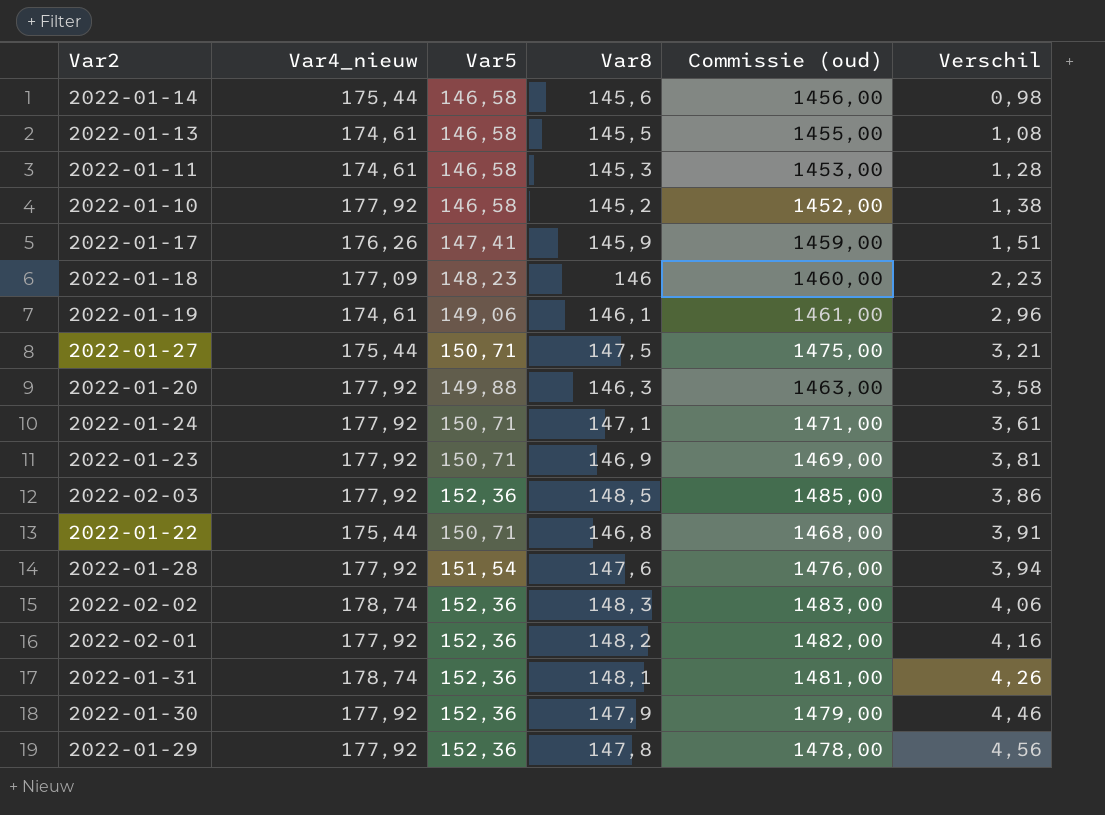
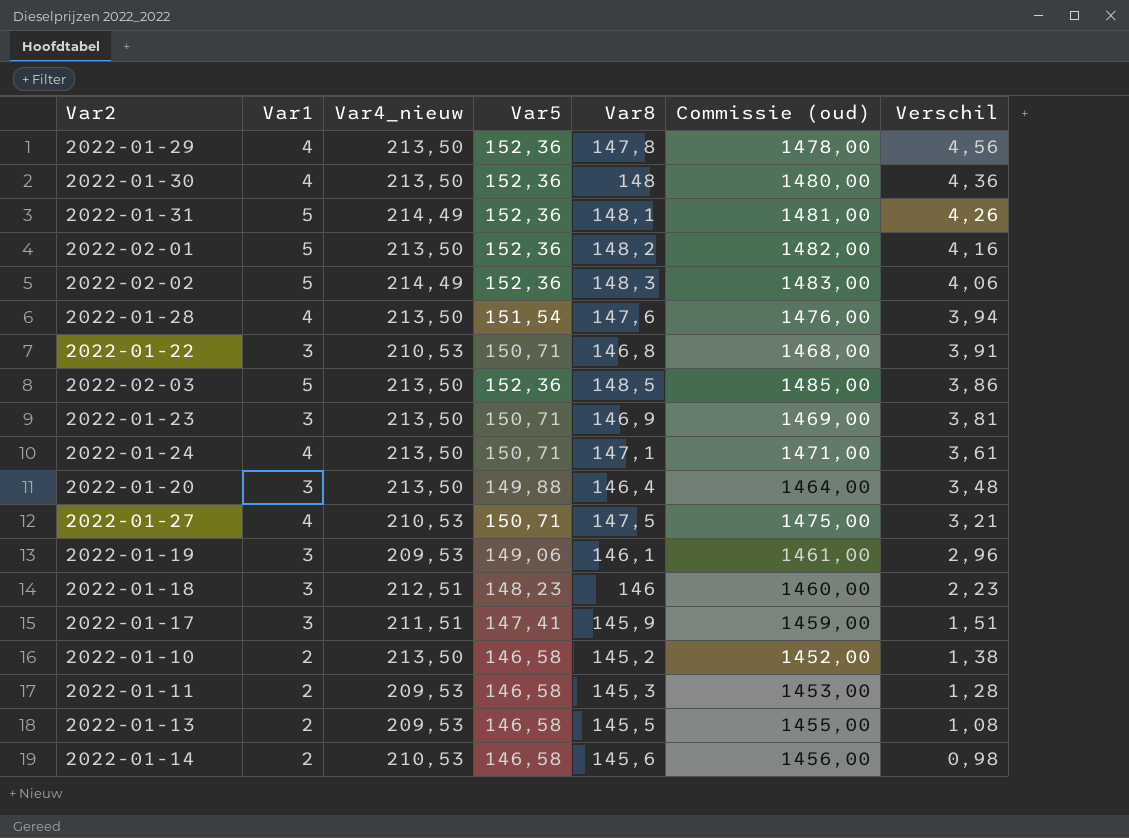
row order: Verschil ascending -> Verschil descending
column Var1 | position: none -> 2
2022-01-29 | Var4_nieuw: 177,92 -> 213,50
2022-01-30 | Var4_nieuw: 177,92 -> 213,50
2022-01-30 | Var8: 147,9 -> 148
2022-01-30 | Commissie (oud): 1479,00 -> 1480,00
2022-01-30 | Verschil: 4,46 -> 4,36
2022-01-31 | Var4_nieuw: 178,74 -> 214,49
2022-02-01 | Var4_nieuw: 177,92 -> 213,50
2022-02-02 | Var4_nieuw: 178,74 -> 214,49
2022-01-28 | Var4_nieuw: 177,92 -> 213,50
2022-01-22 | Var4_nieuw: 175,44 -> 210,53
2022-02-03 | Var4_nieuw: 177,92 -> 213,50
2022-01-23 | Var4_nieuw: 177,92 -> 213,50
2022-01-24 | Var4_nieuw: 177,92 -> 213,50
2022-01-20 | Var4_nieuw: 177,92 -> 213,50
2022-01-20 | Var8: 146,3 -> 146,4
2022-01-20 | Commissie (oud): 1463,00 -> 1464,00
2022-01-20 | Verschil: 3,58 -> 3,48
2022-01-27 | Var4_nieuw: 175,44 -> 210,53
2022-01-19 | Var4_nieuw: 174,61 -> 209,53
2022-01-18 | Var4_nieuw: 177,09 -> 212,51
2022-01-17 | Var4_nieuw: 176,26 -> 211,51
2022-01-10 | Var4_nieuw: 177,92 -> 213,50
2022-01-11 | Var4_nieuw: 174,61 -> 209,53
2022-01-13 | Var4_nieuw: 174,61 -> 209,53
2022-01-14 | Var4_nieuw: 175,44 -> 210,53

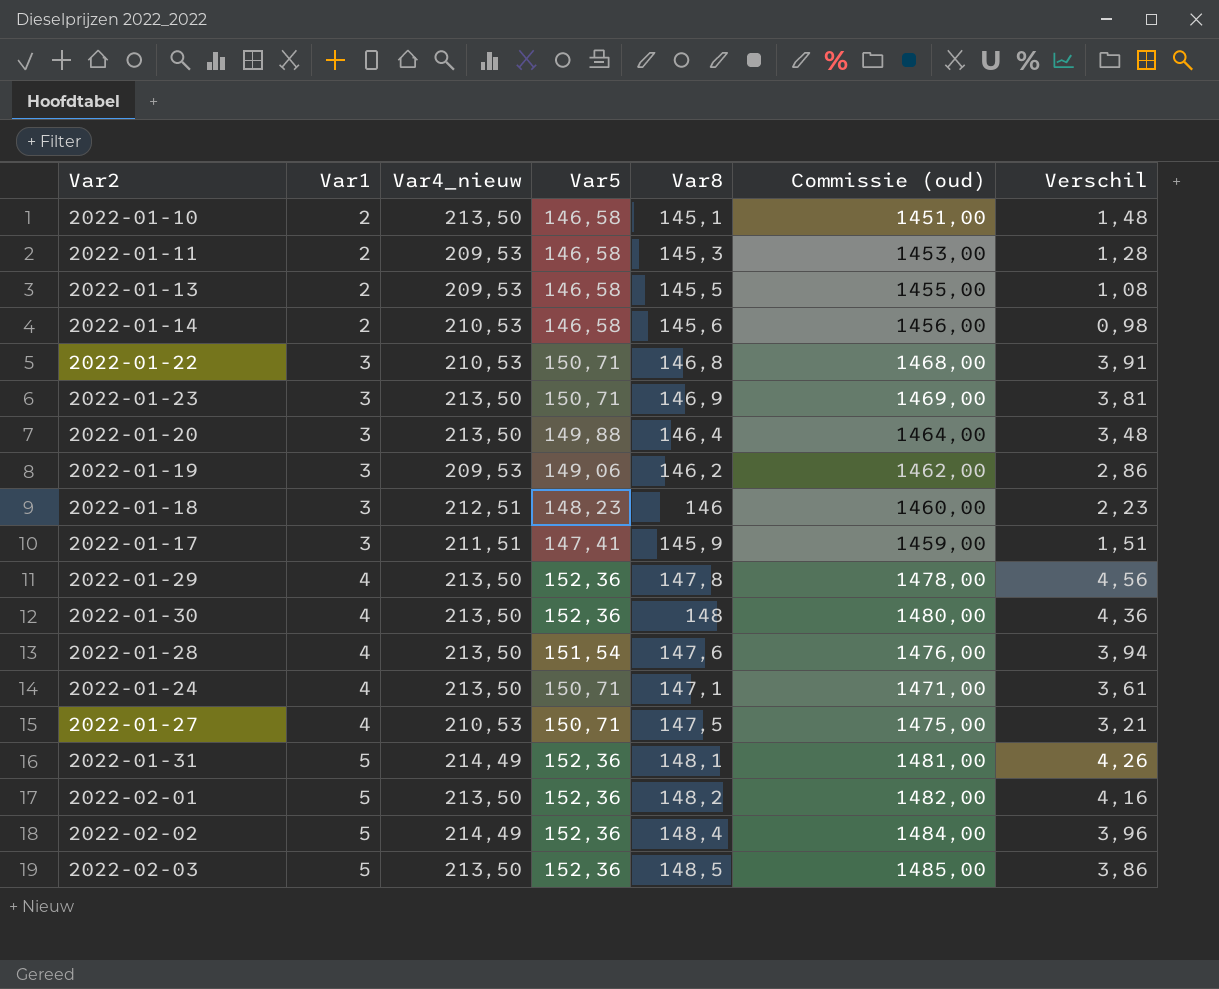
row order: Verschil descending -> Var1 ascending
2022-01-10 | Var8: 145,2 -> 145,1
2022-01-10 | Commissie (oud): 1452,00 -> 1451,00
2022-01-10 | Verschil: 1,38 -> 1,48
2022-01-19 | Var8: 146,1 -> 146,2
2022-01-19 | Commissie (oud): 1461,00 -> 1462,00
2022-01-19 | Verschil: 2,96 -> 2,86
2022-02-02 | Var8: 148,3 -> 148,4
2022-02-02 | Commissie (oud): 1483,00 -> 1484,00
2022-02-02 | Verschil: 4,06 -> 3,96

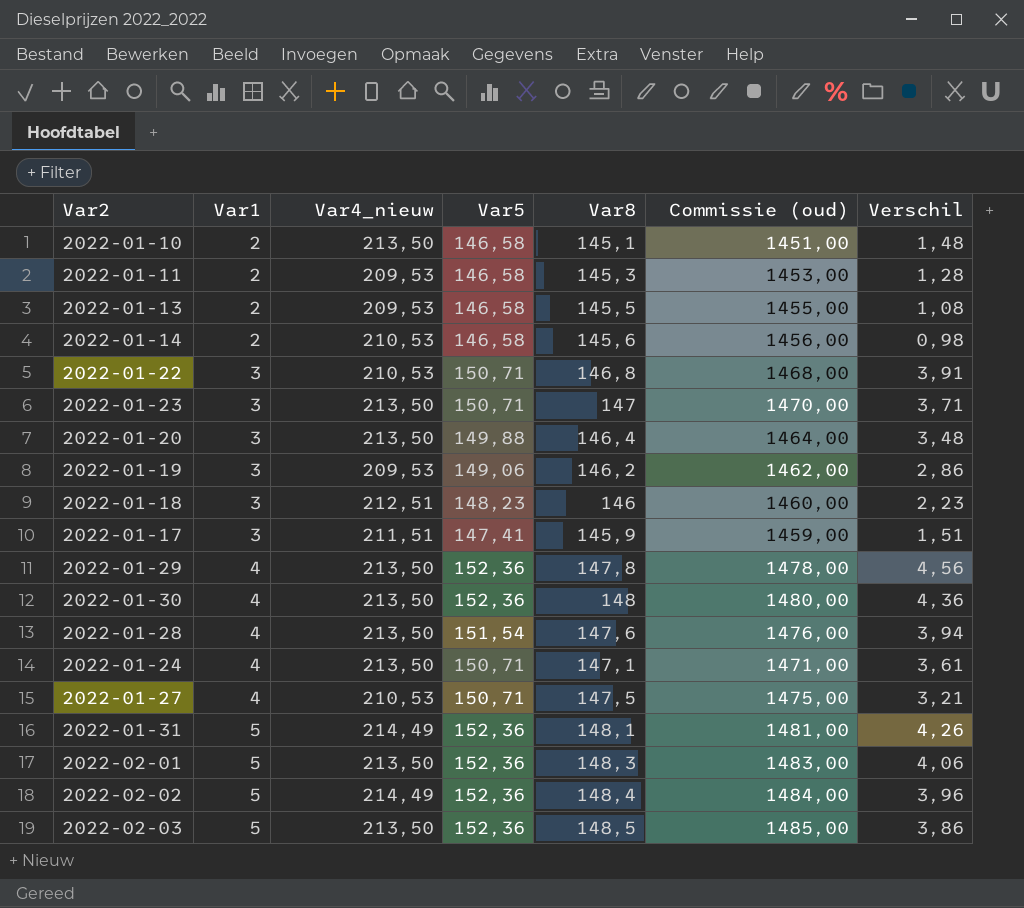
2022-01-23 | Var8: 146,9 -> 147
2022-01-23 | Commissie (oud): 1469,00 -> 1470,00
2022-01-23 | Verschil: 3,81 -> 3,71
2022-02-01 | Var8: 148,2 -> 148,3
2022-02-01 | Commissie (oud): 1482,00 -> 1483,00
2022-02-01 | Verschil: 4,16 -> 4,06

